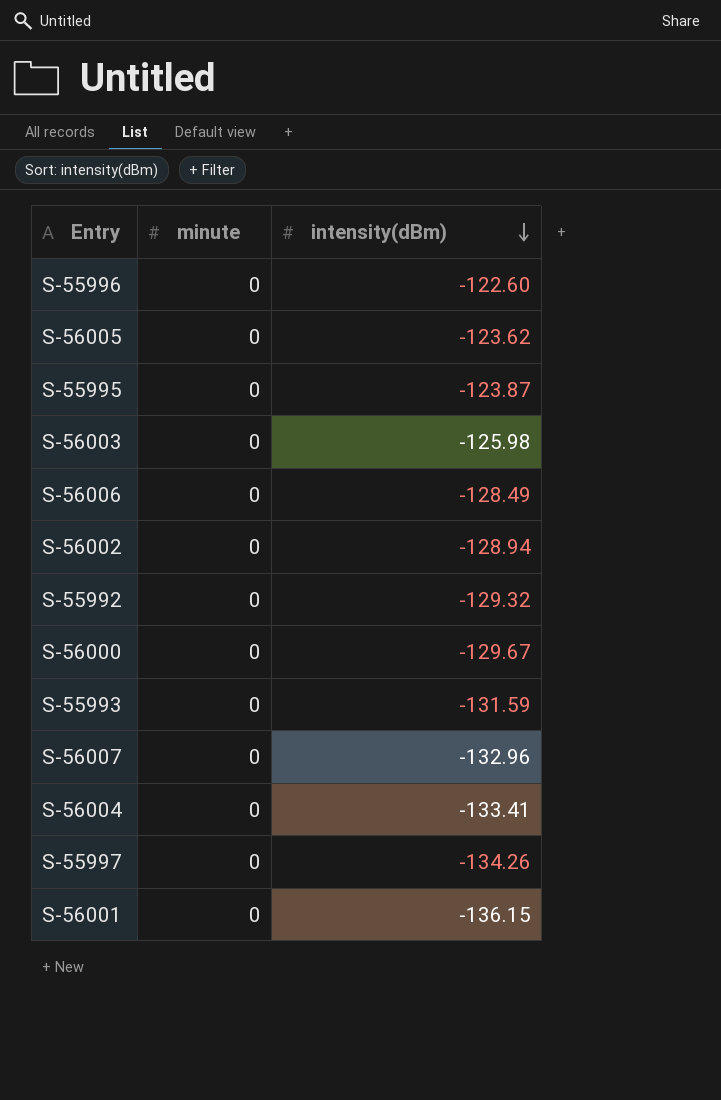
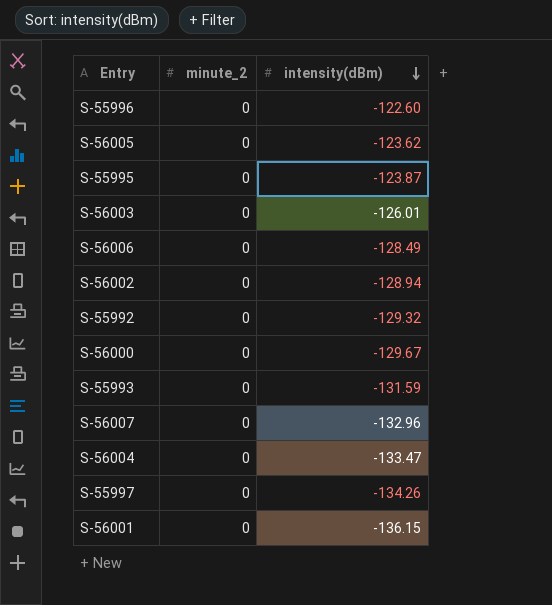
column name: minute -> minute_2
S-56003 | intensity(dBm): -125.98 -> -126.01
S-56004 | intensity(dBm): -133.41 -> -133.47

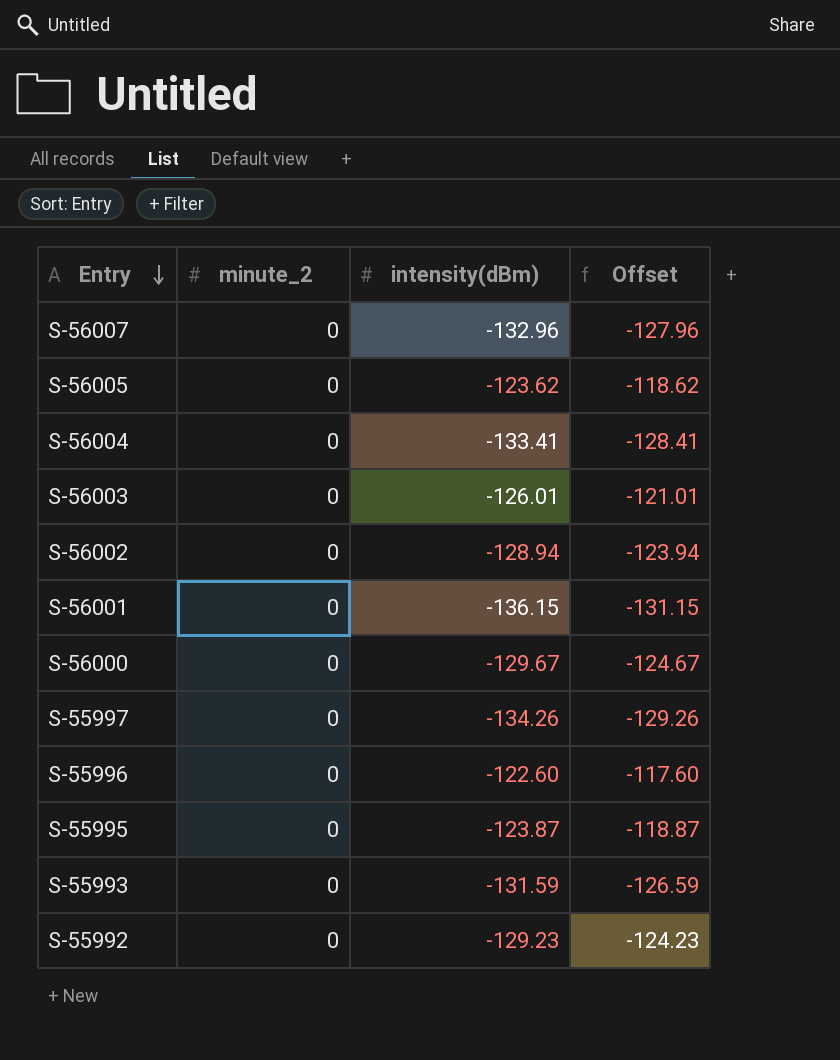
row order: intensity(dBm) descending -> Entry descending
column Offset | formula: none -> [intensity(dBm)] + 5
row S-56006: 0 | -128.49 -> none
S-56004 | intensity(dBm): -133.47 -> -133.41
S-55992 | intensity(dBm): -129.32 -> -129.23

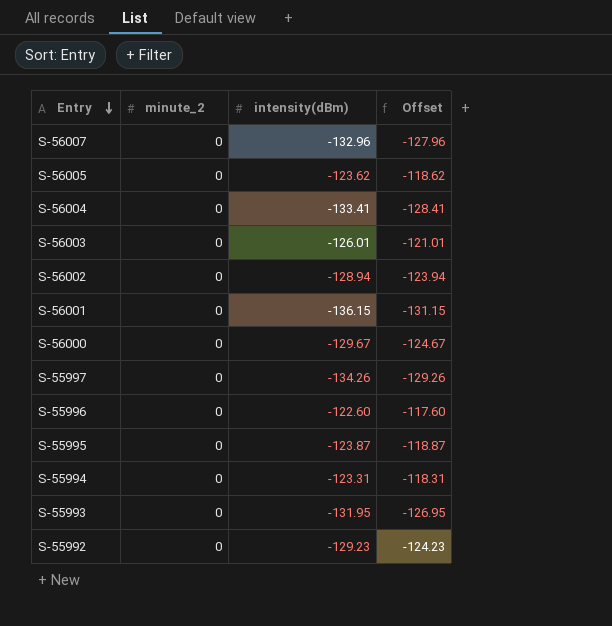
row S-55994: none -> 0 | -123.31 | -118.31
S-55993 | intensity(dBm): -131.59 -> -131.95
S-55993 | Offset: -126.59 -> -126.95

